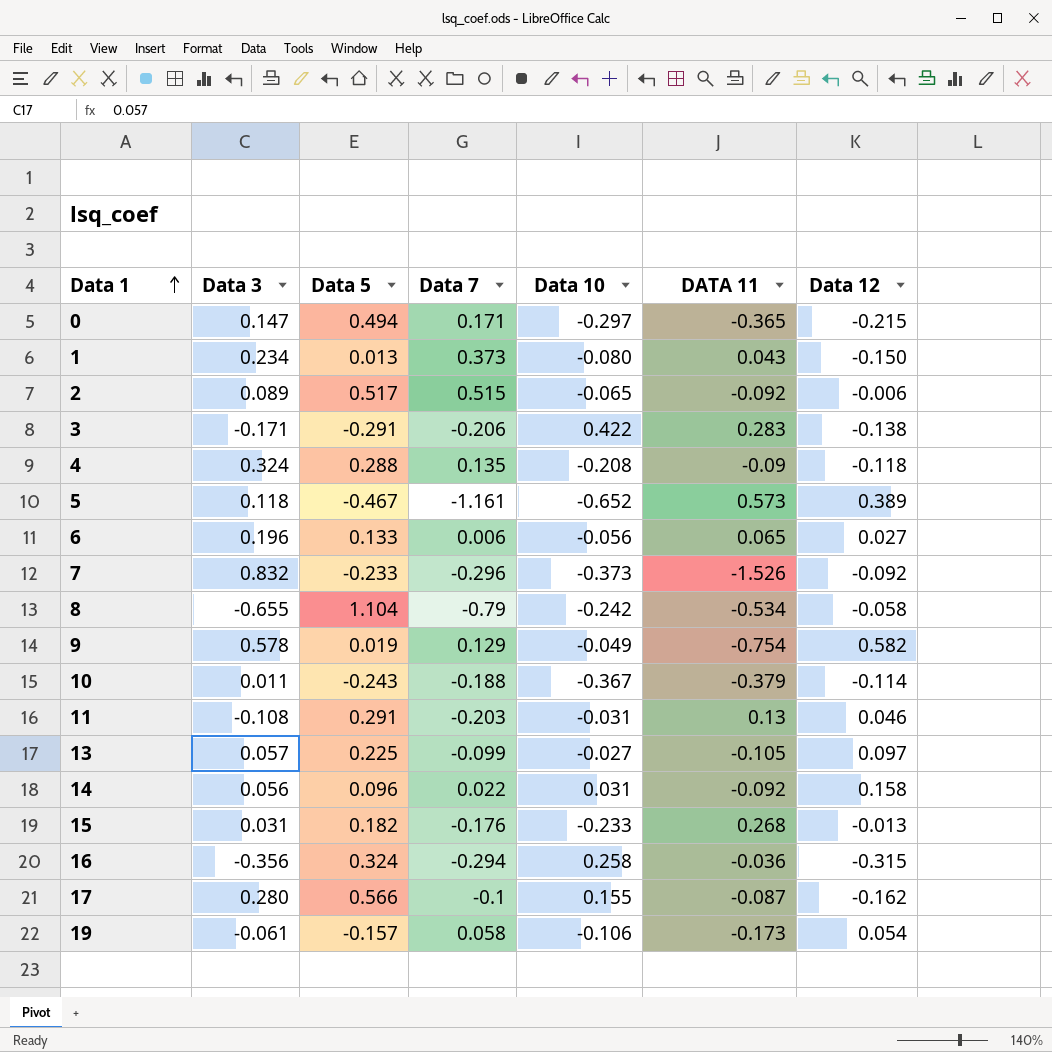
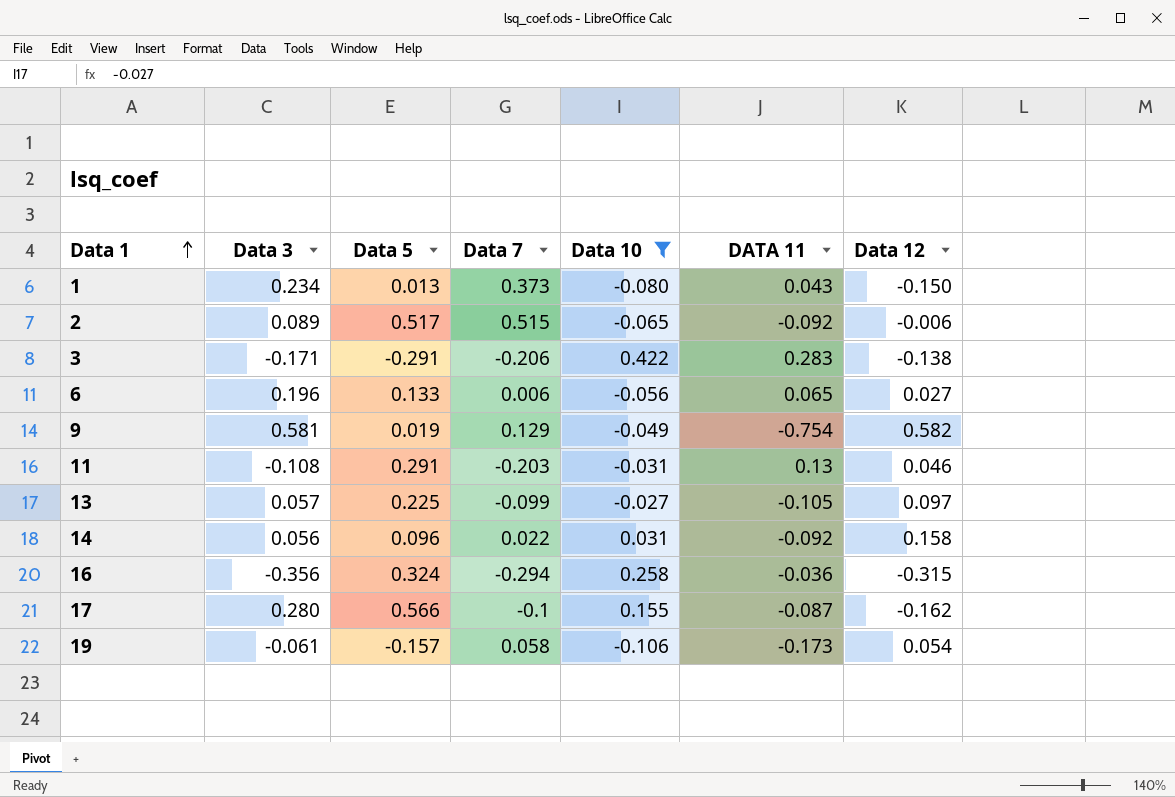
filter: none -> Data 10 >= -0.106
9 | Data 3: 0.578 -> 0.581

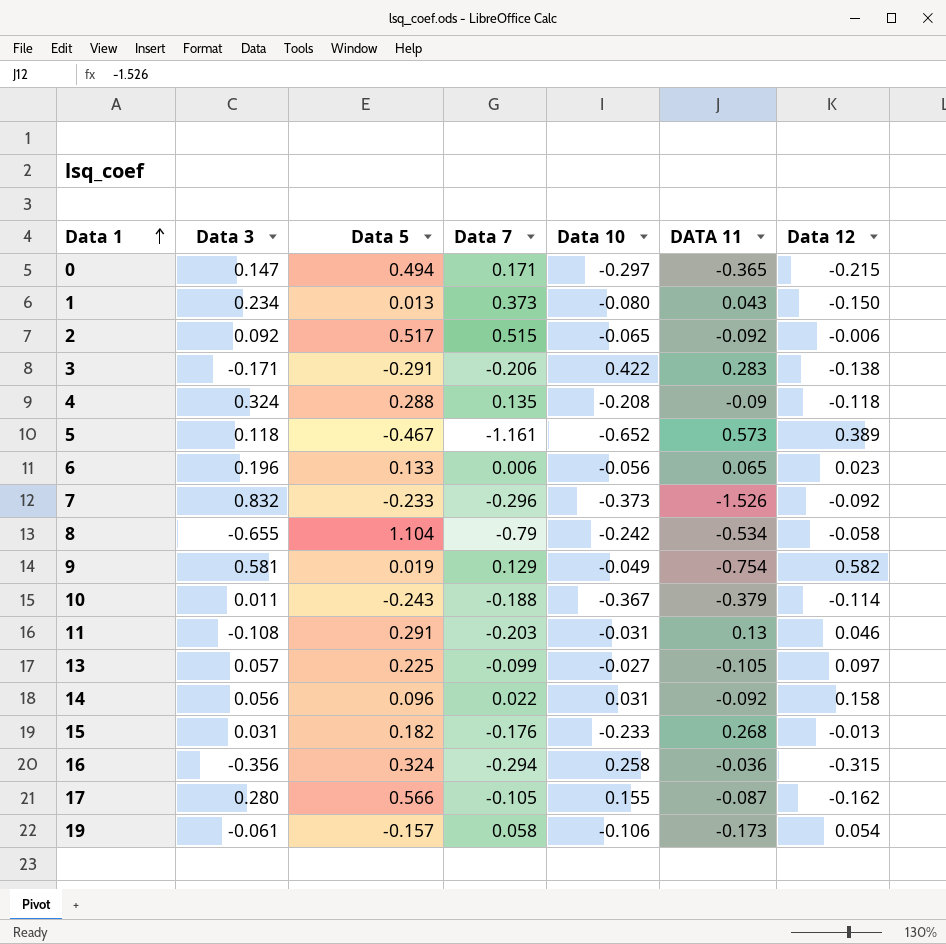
filter: Data 10 >= -0.106 -> none
2 | Data 3: 0.089 -> 0.092
6 | Data 12: 0.027 -> 0.023
17 | Data 7: -0.1 -> -0.105

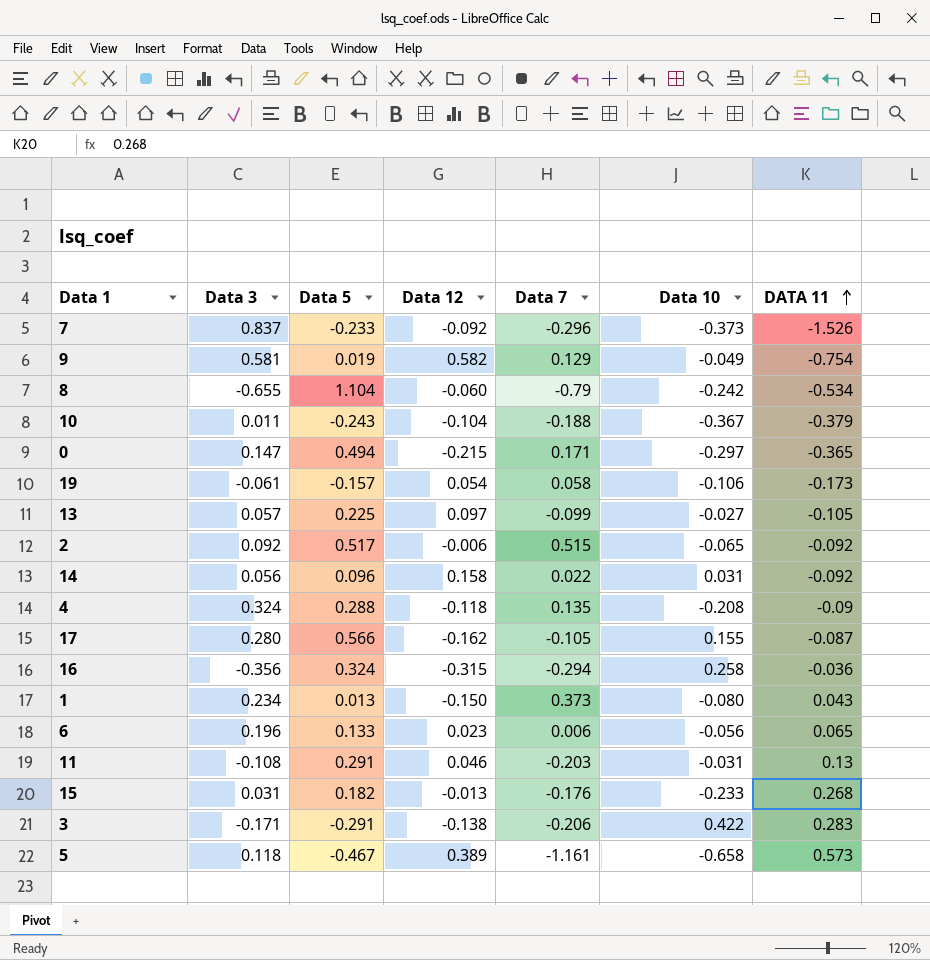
row order: Data 1 ascending -> DATA 11 ascending
column Data 12 | position: 7 -> 4
7 | Data 3: 0.832 -> 0.837
8 | Data 12: -0.058 -> -0.060
10 | Data 12: -0.114 -> -0.104
5 | Data 10: -0.652 -> -0.658

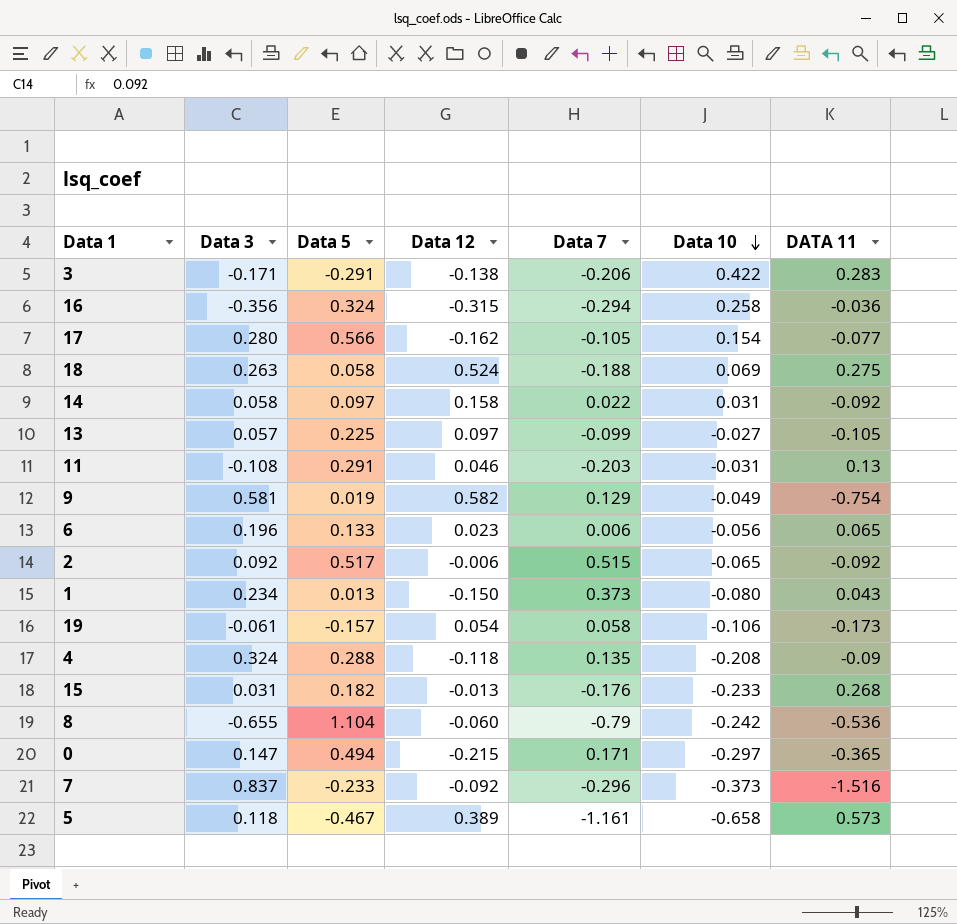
row order: DATA 11 ascending -> Data 10 descending
row 10: 0.011 | -0.243 | -0.104 | -0.188 | -0.367 | -0.379 -> none
17 | Data 10: 0.155 -> 0.154
17 | DATA 11: -0.087 -> -0.077
row 18: none -> 0.263 | 0.058 | 0.524 | -0.188 | 0.069 | 0.275
14 | Data 3: 0.056 -> 0.058
14 | Data 5: 0.096 -> 0.097
8 | DATA 11: -0.534 -> -0.536
7 | DATA 11: -1.526 -> -1.516

